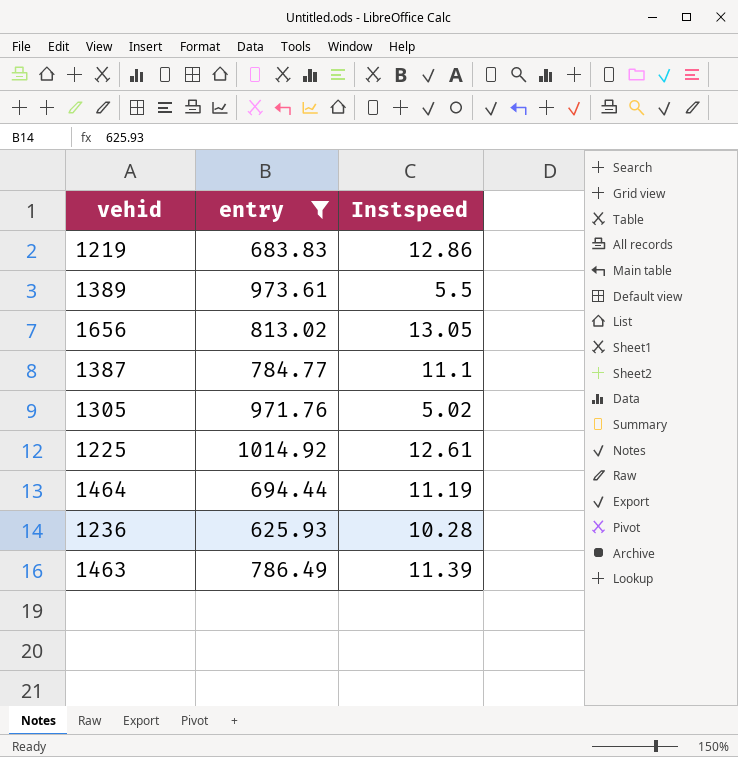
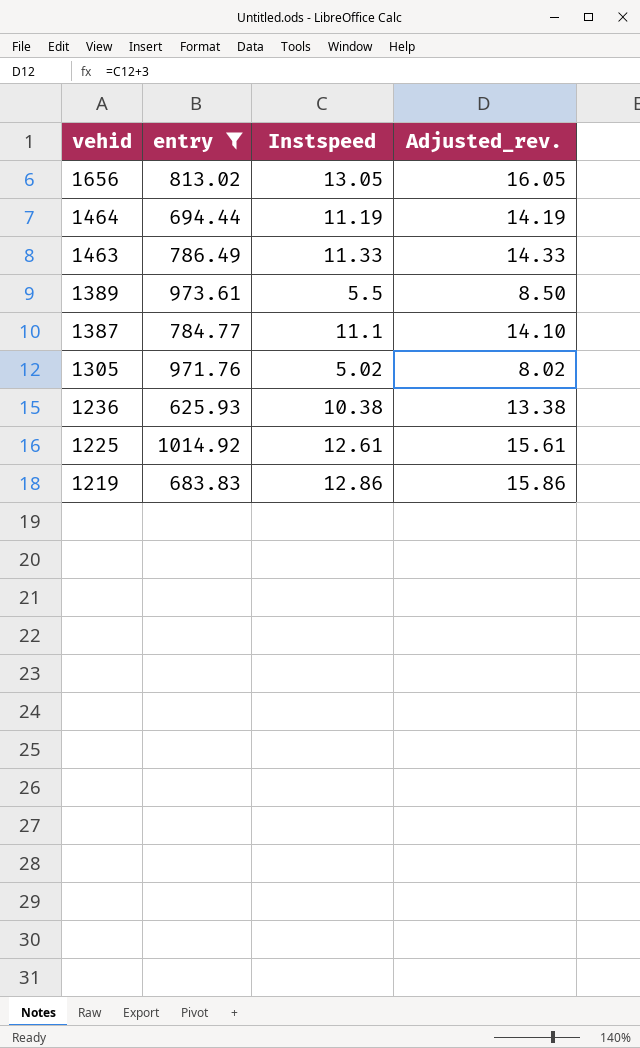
row order: none -> vehid descending
column Adjusted_rev. | formula: none -> [Instspeed] + 3
1463 | Instspeed: 11.39 -> 11.33
1236 | Instspeed: 10.28 -> 10.38

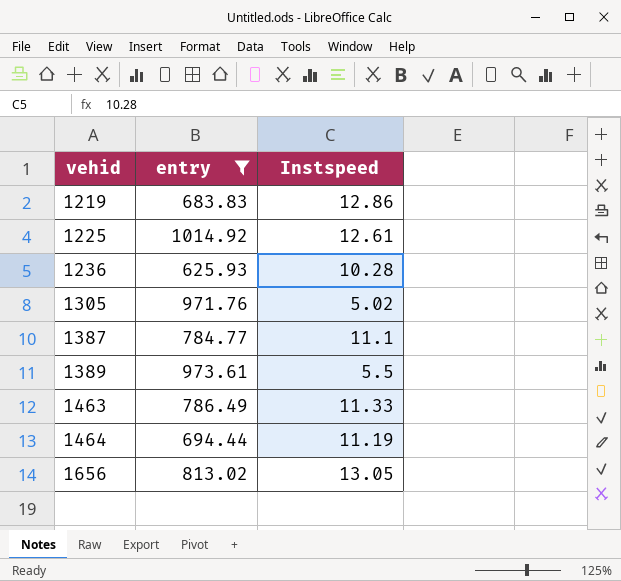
row order: vehid descending -> vehid ascending
column Adjusted_rev. | formula: [Instspeed] + 3 -> none
1236 | Instspeed: 10.38 -> 10.28

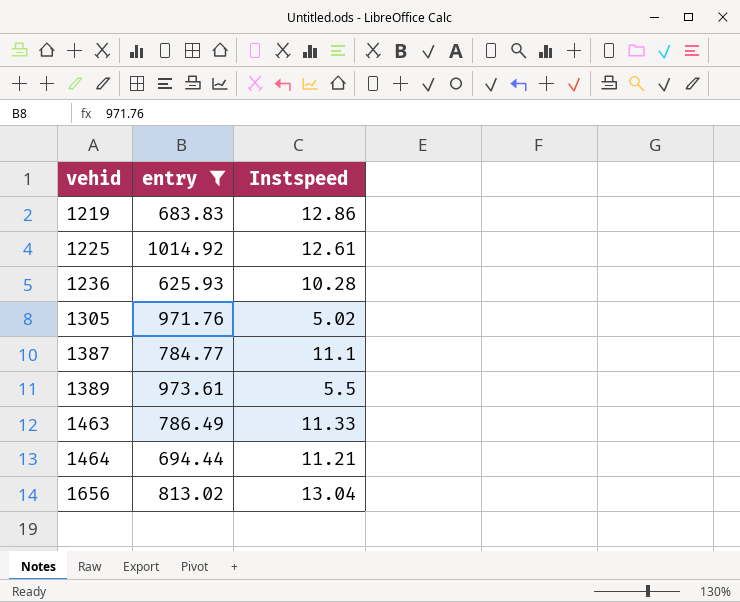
1464 | Instspeed: 11.19 -> 11.21
1656 | Instspeed: 13.05 -> 13.04

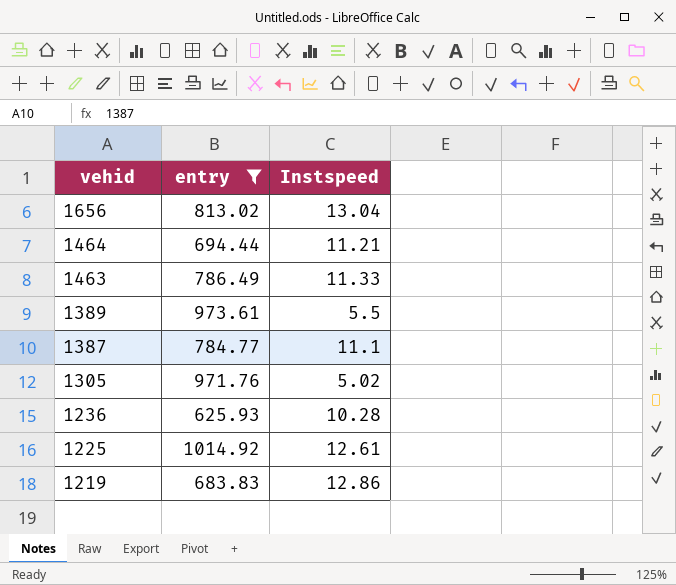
row order: vehid ascending -> vehid descending

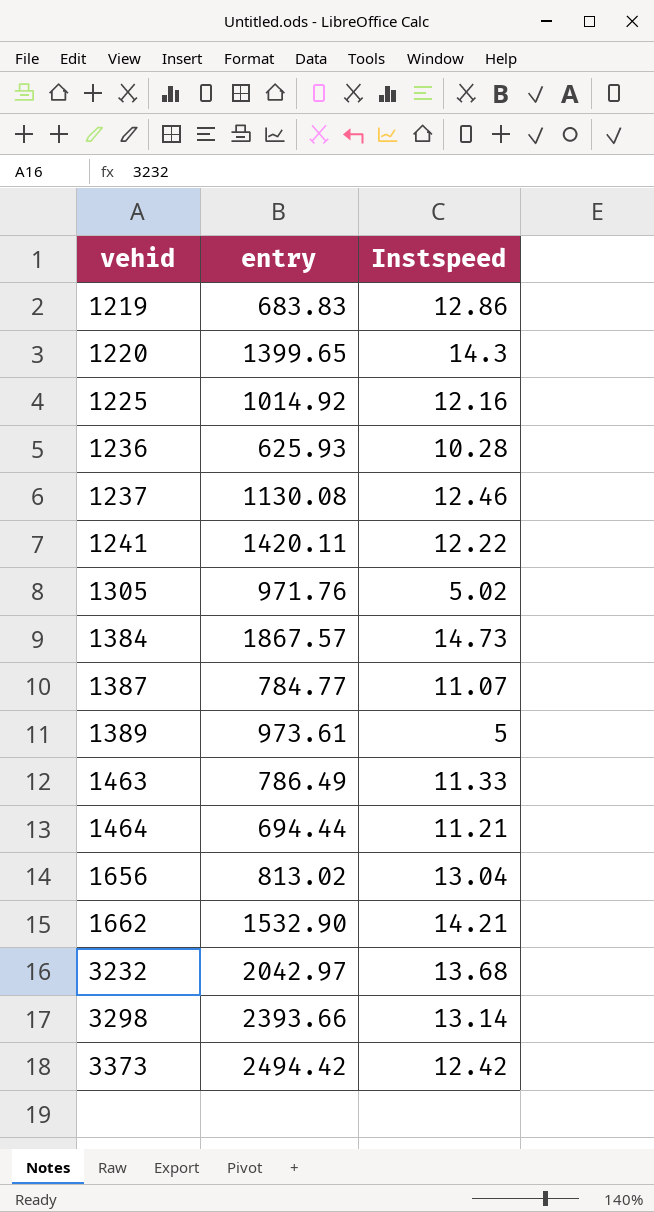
filter: entry <= 1014.92 -> none
row order: vehid descending -> vehid ascending
1225 | Instspeed: 12.61 -> 12.16
1387 | Instspeed: 11.1 -> 11.07
1389 | Instspeed: 5.5 -> 5

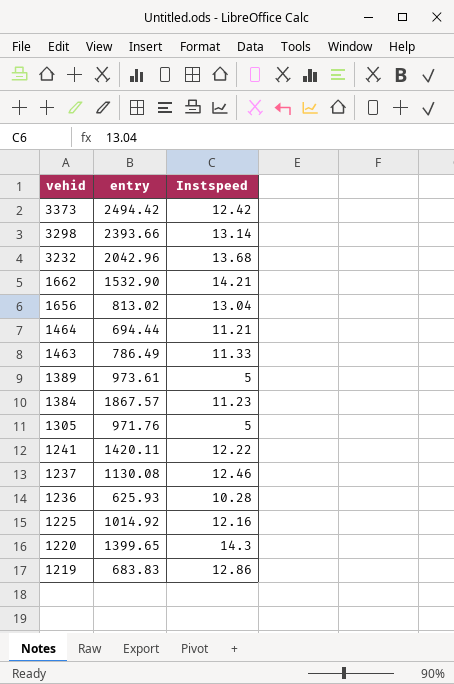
row order: vehid ascending -> vehid descending
row 1387: 784.77 | 11.07 -> none
3232 | entry: 2042.97 -> 2042.96
1384 | Instspeed: 14.73 -> 11.23
1305 | Instspeed: 5.02 -> 5

